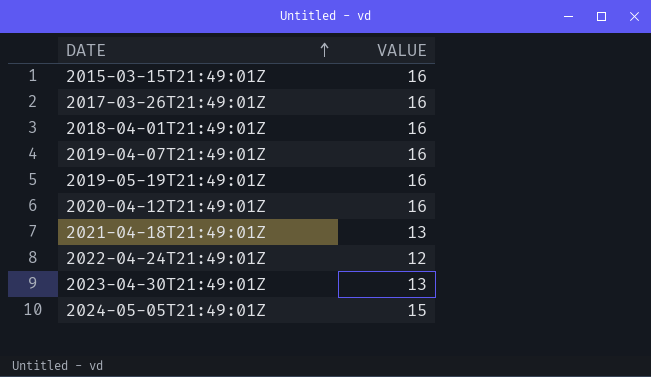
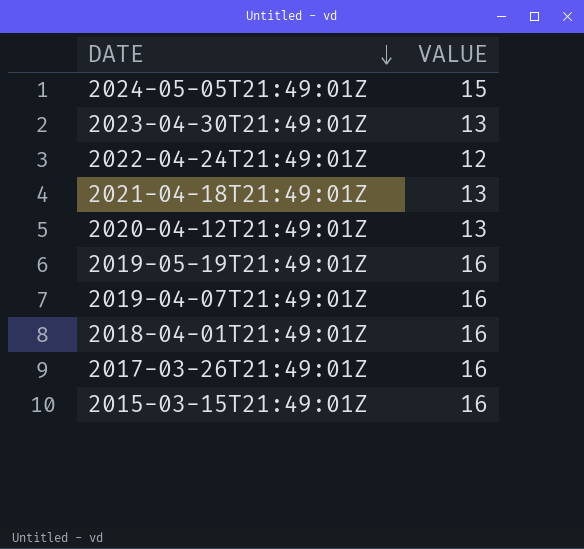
row order: DATE ascending -> DATE descending
2020-04-12T21:49:01Z | VALUE: 16 -> 13

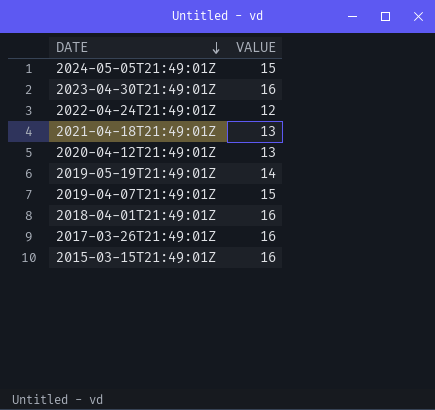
2023-04-30T21:49:01Z | VALUE: 13 -> 16
2019-05-19T21:49:01Z | VALUE: 16 -> 14
2019-04-07T21:49:01Z | VALUE: 16 -> 15

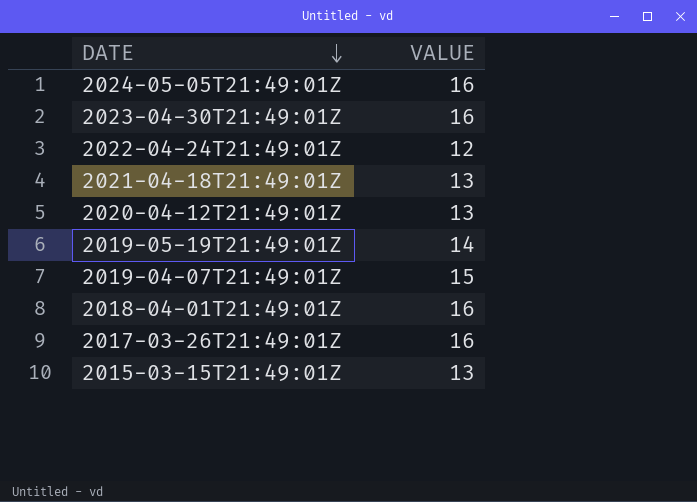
2024-05-05T21:49:01Z | VALUE: 15 -> 16
2015-03-15T21:49:01Z | VALUE: 16 -> 13

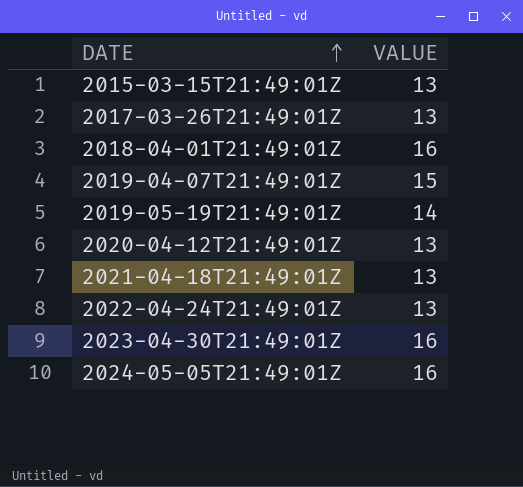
row order: DATE descending -> DATE ascending
2017-03-26T21:49:01Z | VALUE: 16 -> 13
2022-04-24T21:49:01Z | VALUE: 12 -> 13

